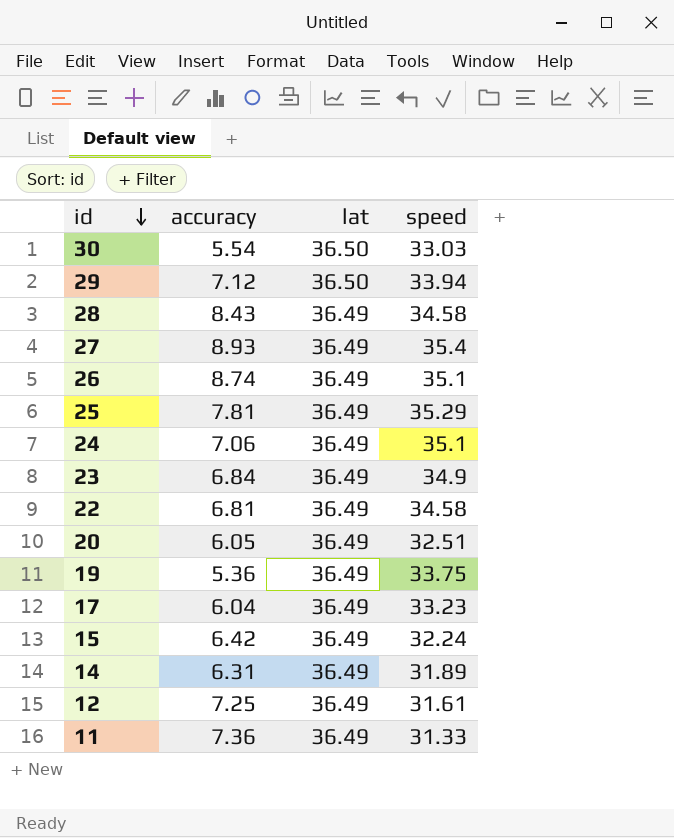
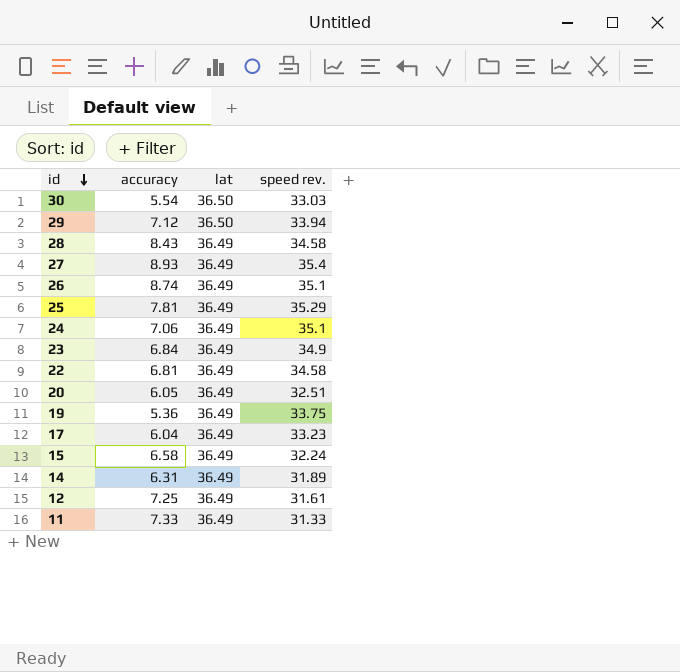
column name: speed -> speed rev.
15 | accuracy: 6.42 -> 6.58
11 | accuracy: 7.36 -> 7.33

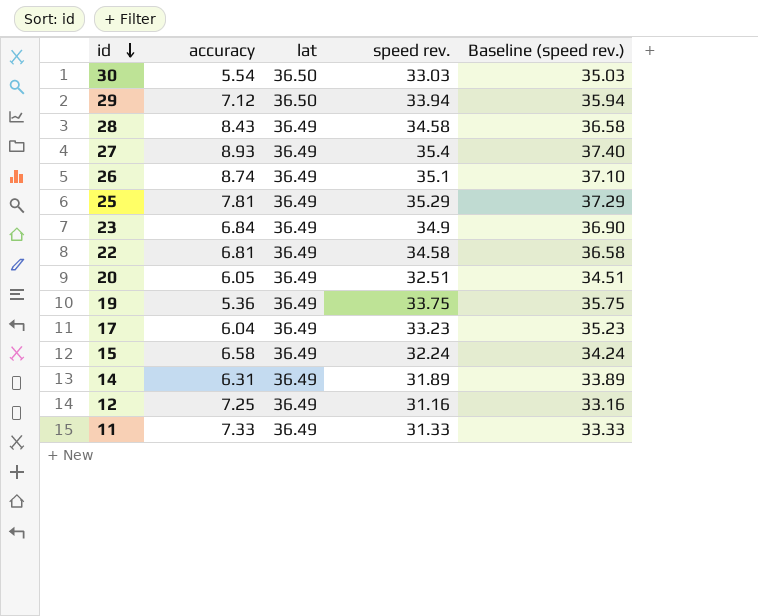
column Baseline (speed rev.) | formula: none -> [speed rev.] + 2
row 24: 7.06 | 36.49 | 35.1 -> none
12 | speed rev.: 31.61 -> 31.16

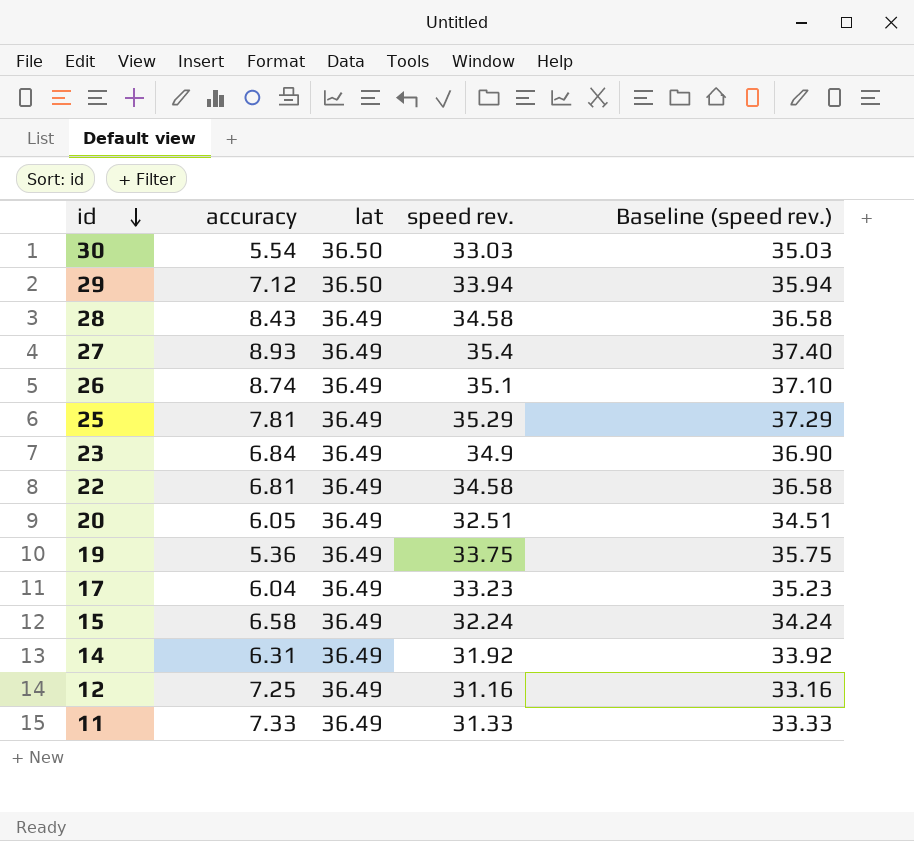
14 | speed rev.: 31.89 -> 31.92
14 | Baseline (speed rev.): 33.89 -> 33.92

